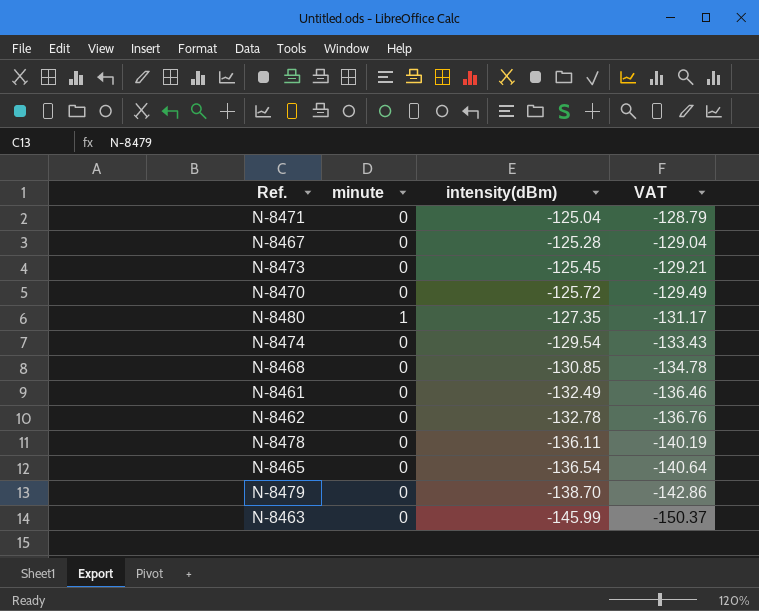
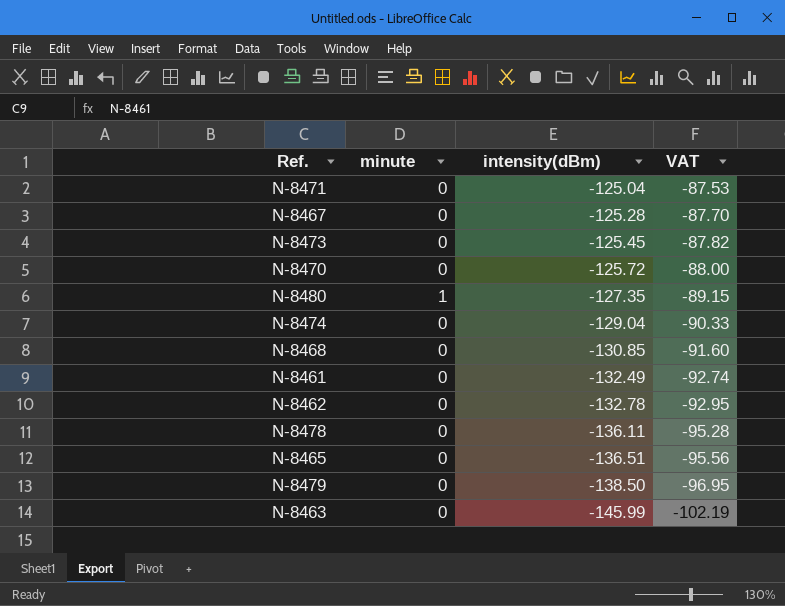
column VAT | formula: [intensity(dBm)] * 1.03 -> [intensity(dBm)] * 0.7
N-8474 | intensity(dBm): -129.54 -> -129.04
N-8465 | intensity(dBm): -136.54 -> -136.51
N-8479 | intensity(dBm): -138.70 -> -138.50

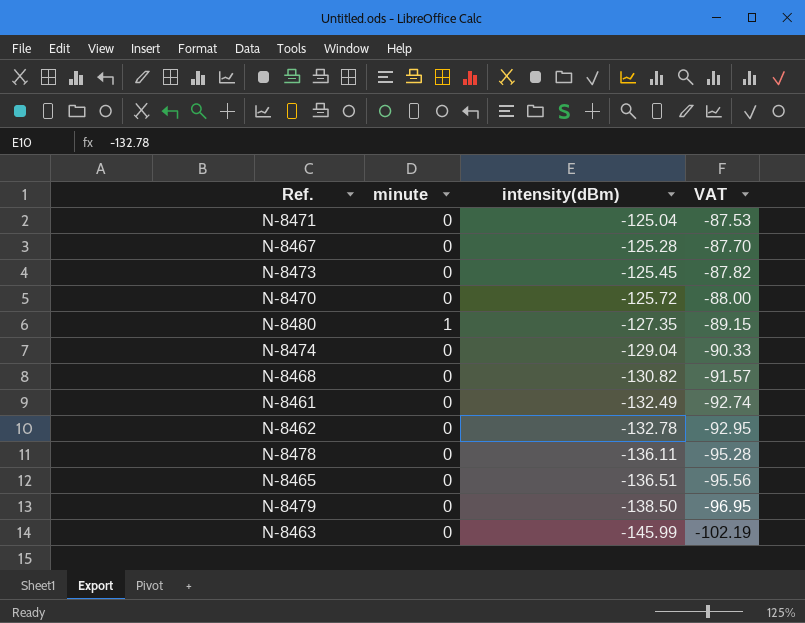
N-8468 | intensity(dBm): -130.85 -> -130.82
N-8468 | VAT: -91.60 -> -91.57

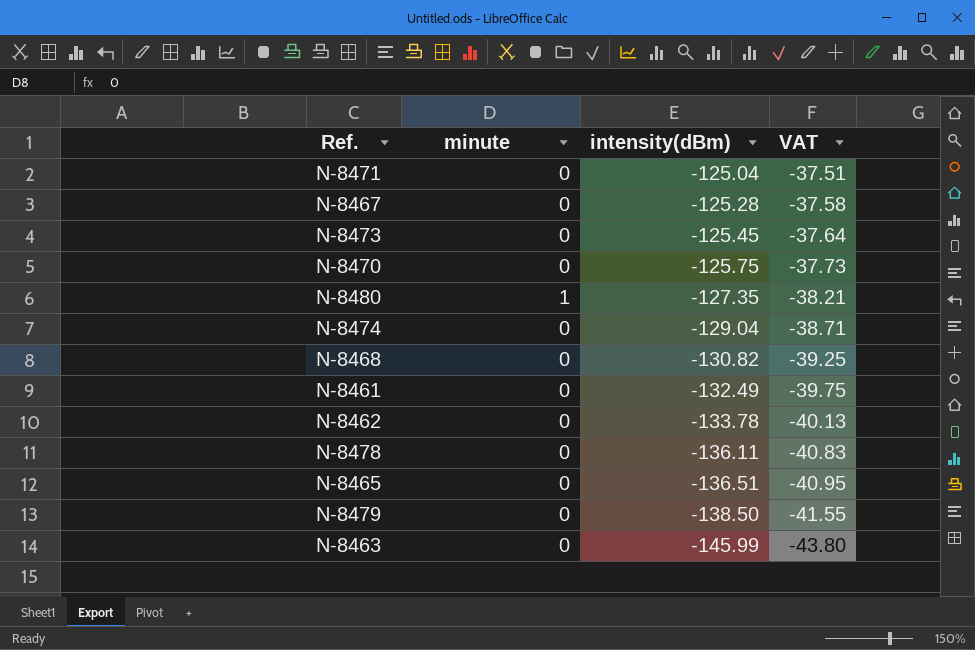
column VAT | formula: [intensity(dBm)] * 0.7 -> [intensity(dBm)] * 0.3
N-8470 | intensity(dBm): -125.72 -> -125.75
N-8462 | intensity(dBm): -132.78 -> -133.78

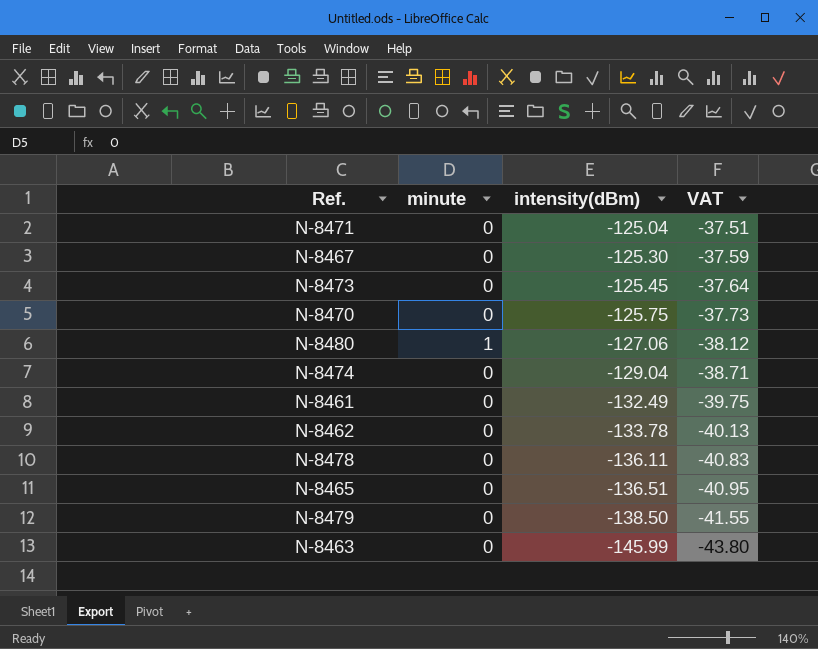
row N-8468: 0 | -130.82 | -39.25 -> none
N-8467 | intensity(dBm): -125.28 -> -125.30
N-8467 | VAT: -37.58 -> -37.59
N-8480 | intensity(dBm): -127.35 -> -127.06
N-8480 | VAT: -38.21 -> -38.12

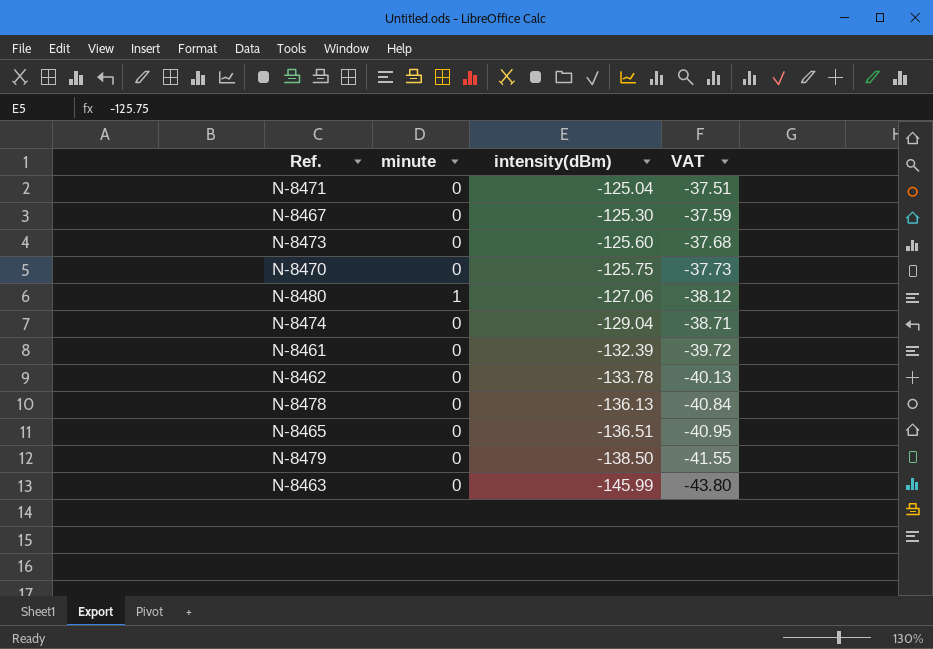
N-8473 | intensity(dBm): -125.45 -> -125.60
N-8473 | VAT: -37.64 -> -37.68
N-8461 | intensity(dBm): -132.49 -> -132.39
N-8461 | VAT: -39.75 -> -39.72
N-8478 | intensity(dBm): -136.11 -> -136.13
N-8478 | VAT: -40.83 -> -40.84

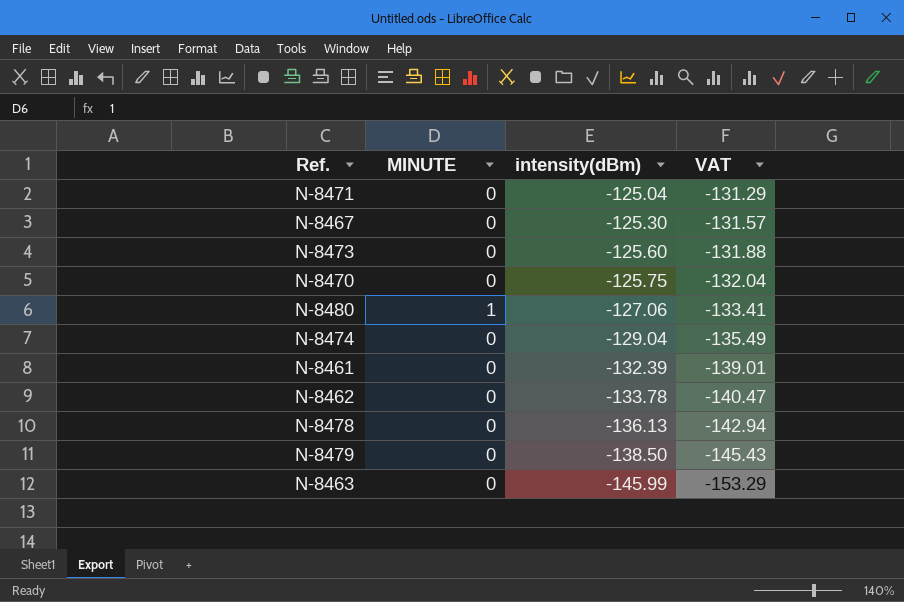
column name: minute -> MINUTE
column VAT | formula: [intensity(dBm)] * 0.3 -> [intensity(dBm)] * 1.05
row N-8465: 0 | -136.51 | -40.95 -> none

